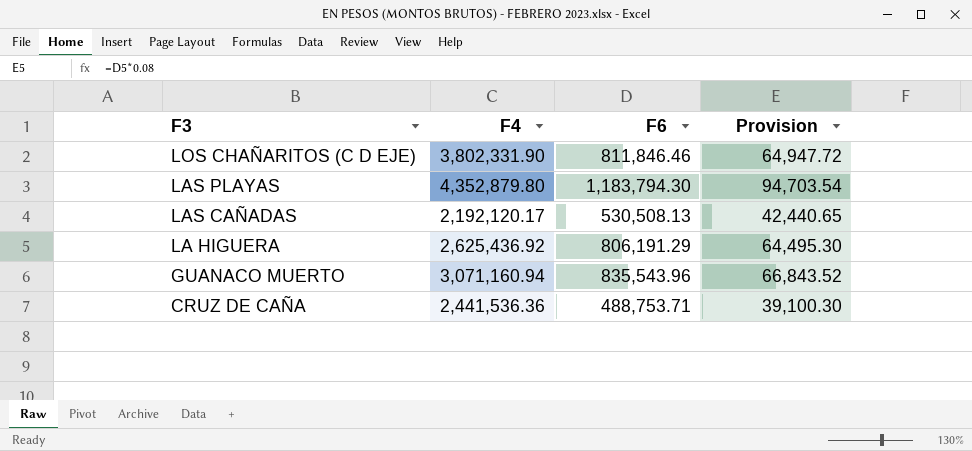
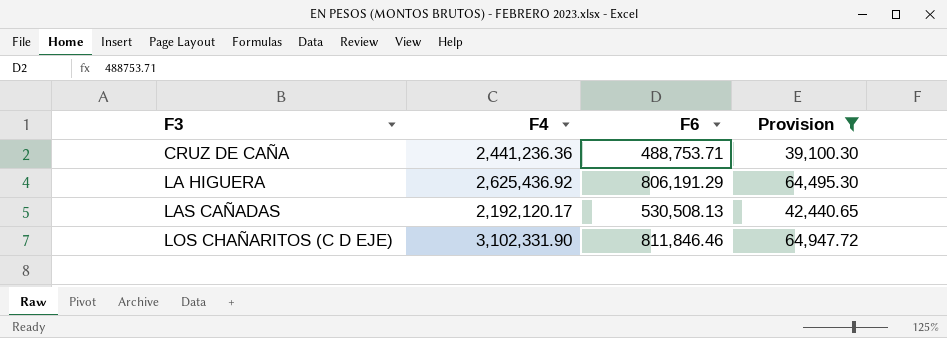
filter: none -> Provision <= 64,947.72
row order: F3 descending -> F3 ascending
CRUZ DE CAÑA | F4: 2,441,536.36 -> 2,441,236.36
LOS CHAÑARITOS (C D EJE) | F4: 3,802,331.90 -> 3,102,331.90

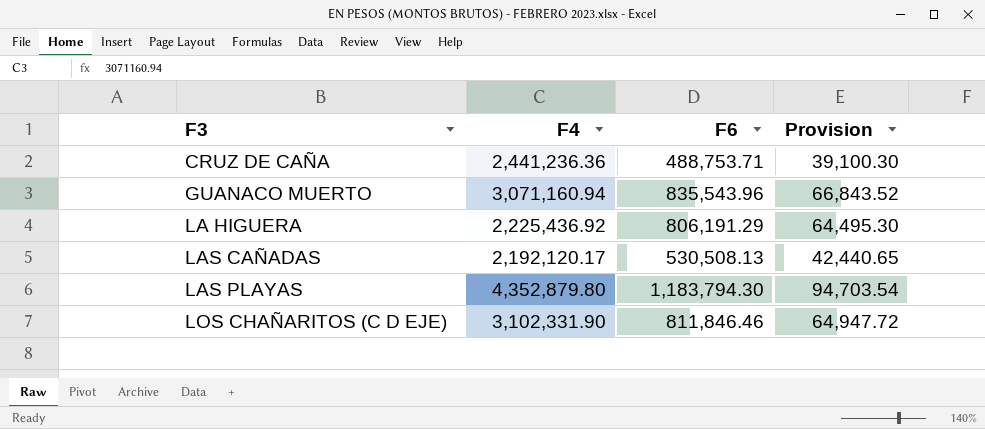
filter: Provision <= 64,947.72 -> none
LA HIGUERA | F4: 2,625,436.92 -> 2,225,436.92

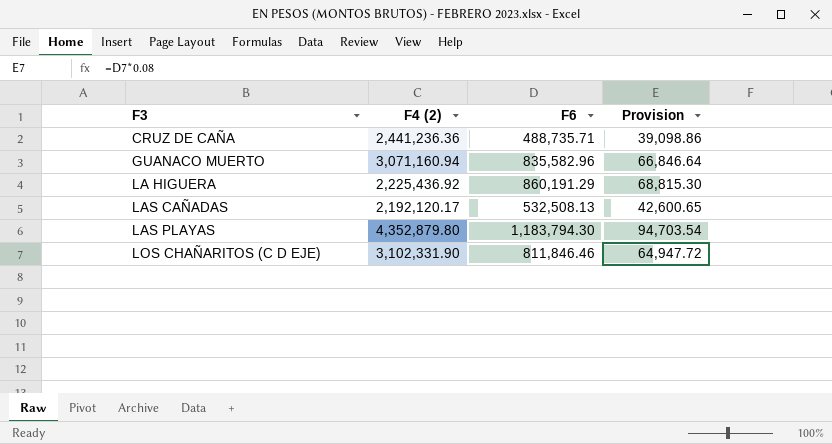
column name: F4 -> F4 (2)
CRUZ DE CAÑA | F6: 488,753.71 -> 488,735.71
CRUZ DE CAÑA | Provision: 39,100.30 -> 39,098.86
GUANACO MUERTO | F6: 835,543.96 -> 835,582.96
GUANACO MUERTO | Provision: 66,843.52 -> 66,846.64
LA HIGUERA | F6: 806,191.29 -> 860,191.29
LA HIGUERA | Provision: 64,495.30 -> 68,815.30
LAS CAÑADAS | F6: 530,508.13 -> 532,508.13
LAS CAÑADAS | Provision: 42,440.65 -> 42,600.65

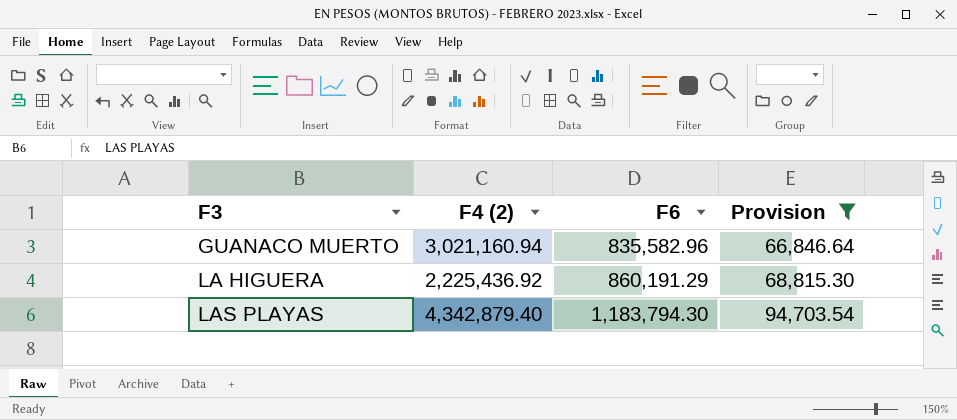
filter: none -> Provision >= 66,846.64
GUANACO MUERTO | F4 (2): 3,071,160.94 -> 3,021,160.94
LAS PLAYAS | F4 (2): 4,352,879.80 -> 4,342,879.40

